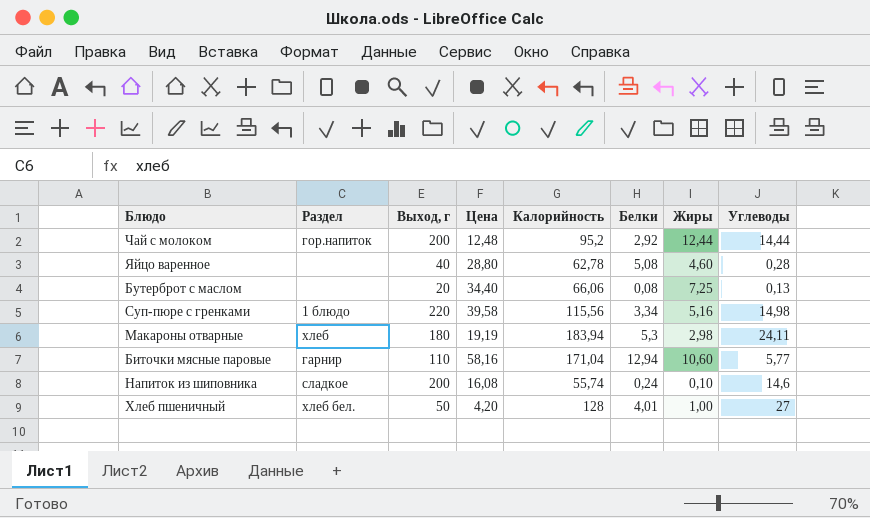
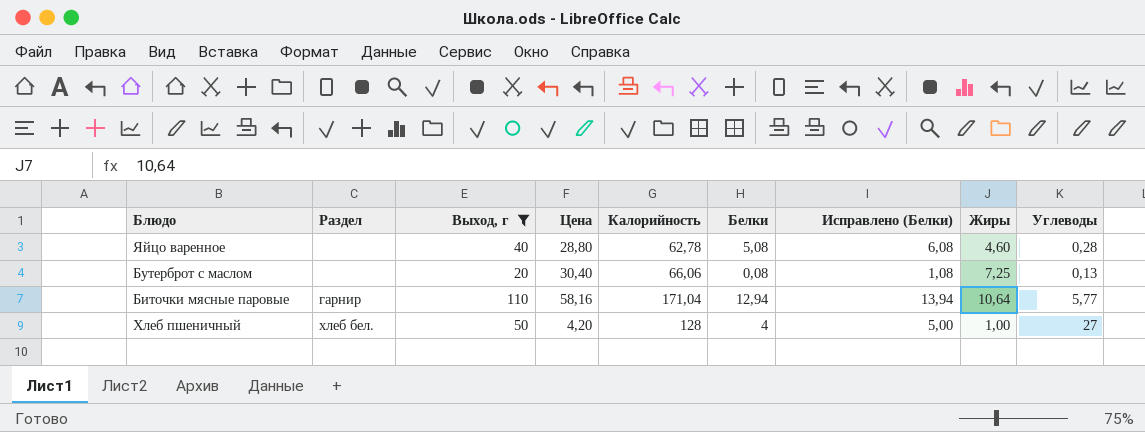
filter: none -> Выход, г <= 110
column Исправлено (Белки) | formula: none -> [Белки] + 1
Бутерброт с маслом | Цена: 34,40 -> 30,40
Биточки мясные паровые | Жиры: 10,60 -> 10,64
Хлеб пшеничный | Белки: 4,01 -> 4

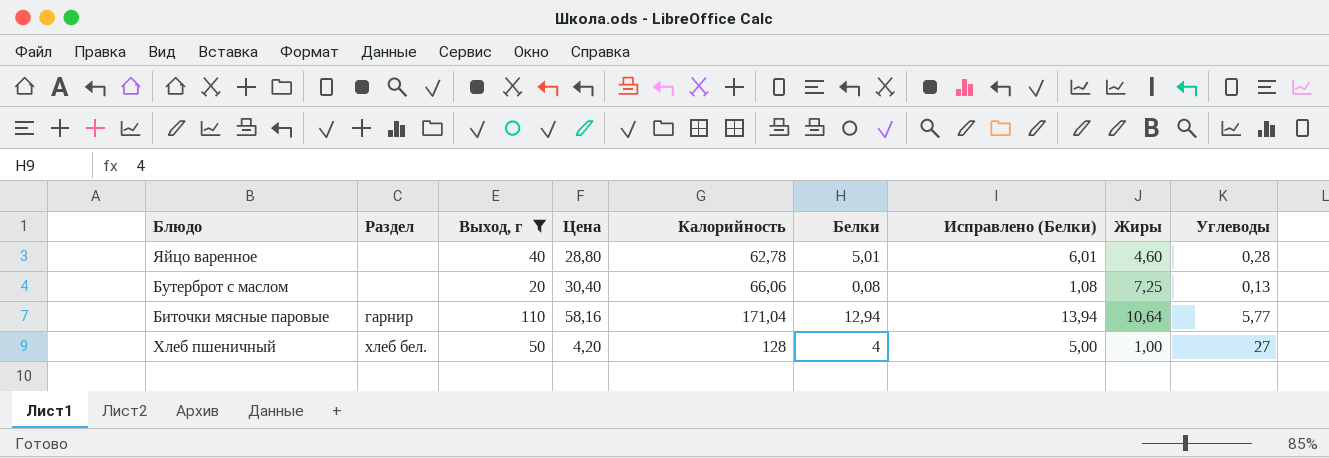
Яйцо варенное | Белки: 5,08 -> 5,01
Яйцо варенное | Исправлено (Белки): 6,08 -> 6,01

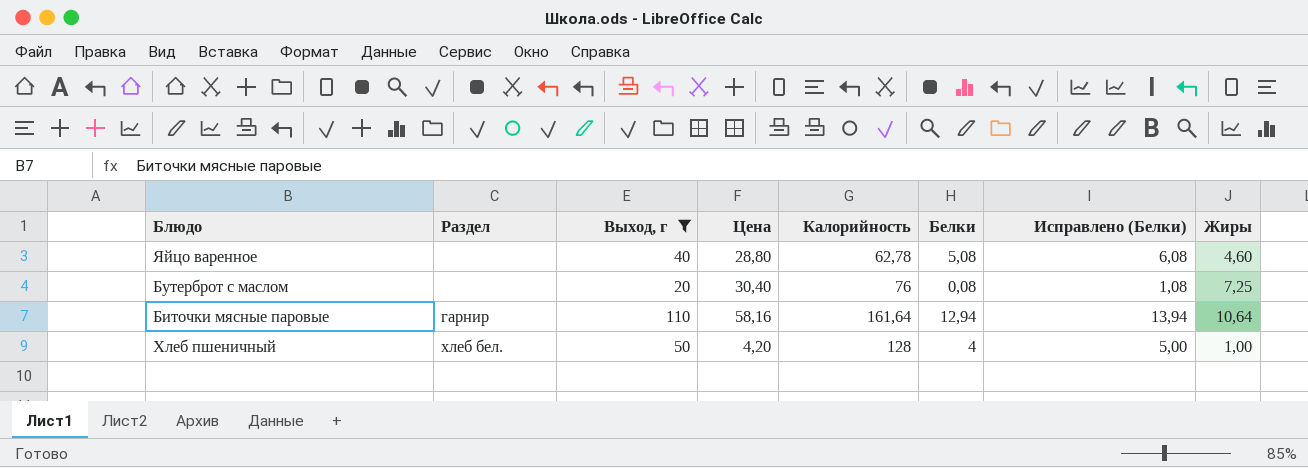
column Углеводы | position: 9 -> none
Яйцо варенное | Белки: 5,01 -> 5,08
Яйцо варенное | Исправлено (Белки): 6,01 -> 6,08
Бутерброт с маслом | Калорийность: 66,06 -> 76
Биточки мясные паровые | Калорийность: 171,04 -> 161,64

